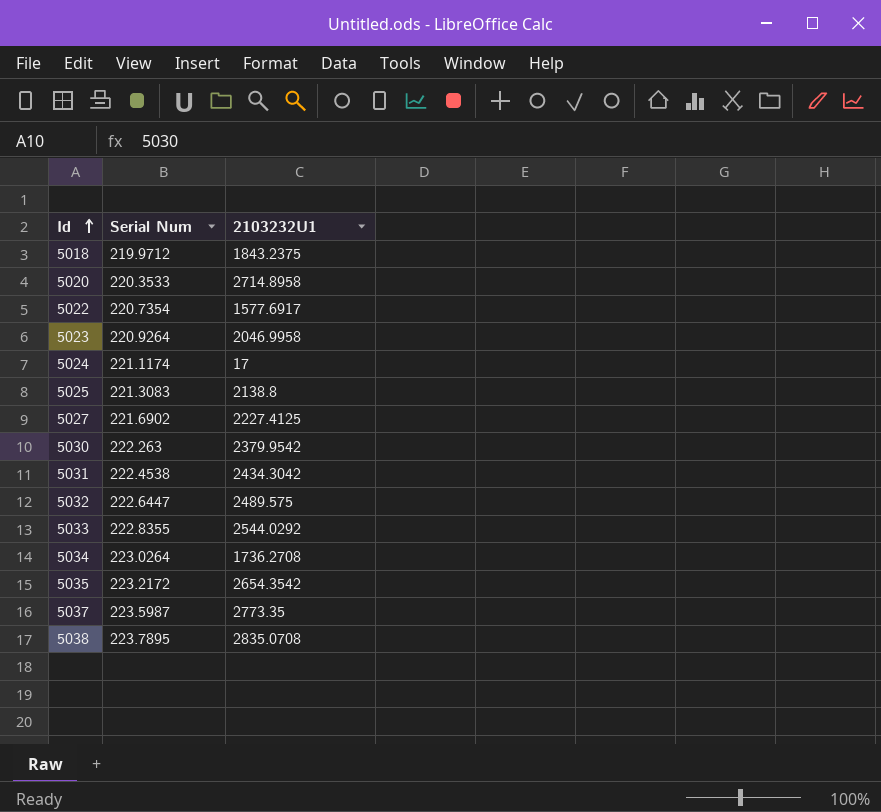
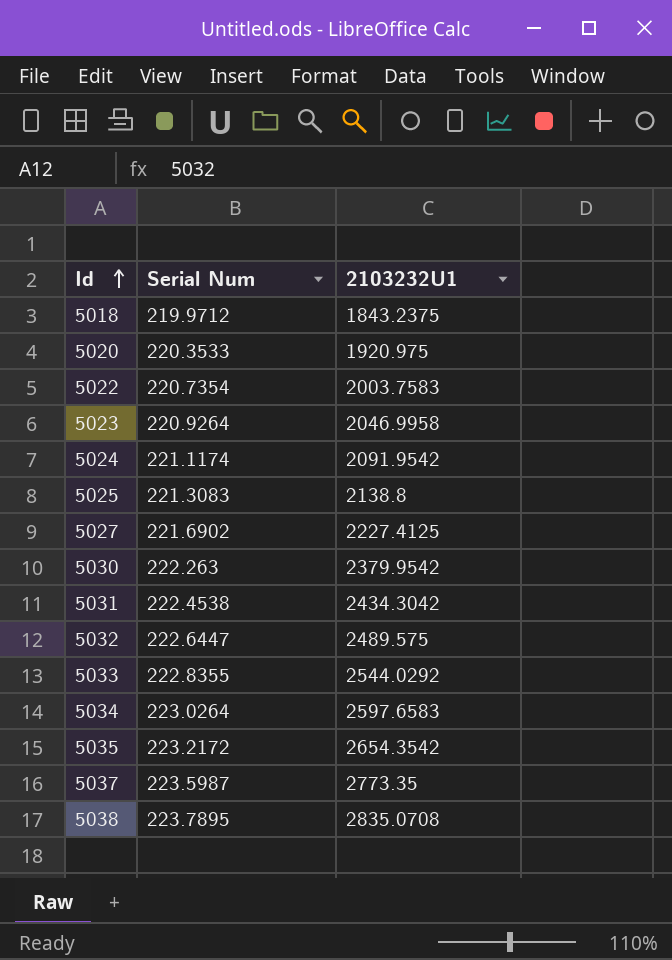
5020 | 2103232U1: 2714.8958 -> 1920.975
5022 | 2103232U1: 1577.6917 -> 2003.7583
5024 | 2103232U1: 17 -> 2091.9542
5034 | 2103232U1: 1736.2708 -> 2597.6583

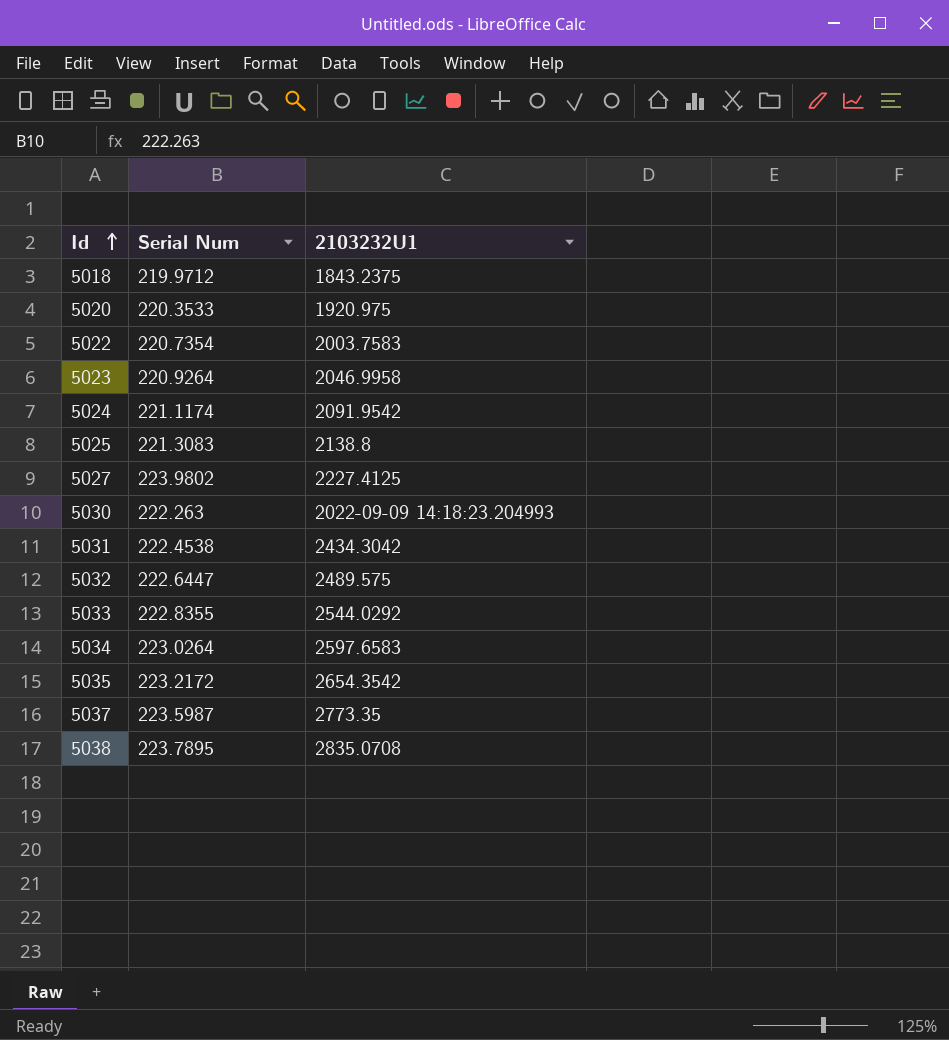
5027 | Serial Num: 221.6902 -> 223.9802
5030 | 2103232U1: 2379.9542 -> 2022-09-09 14:18:23.204993

